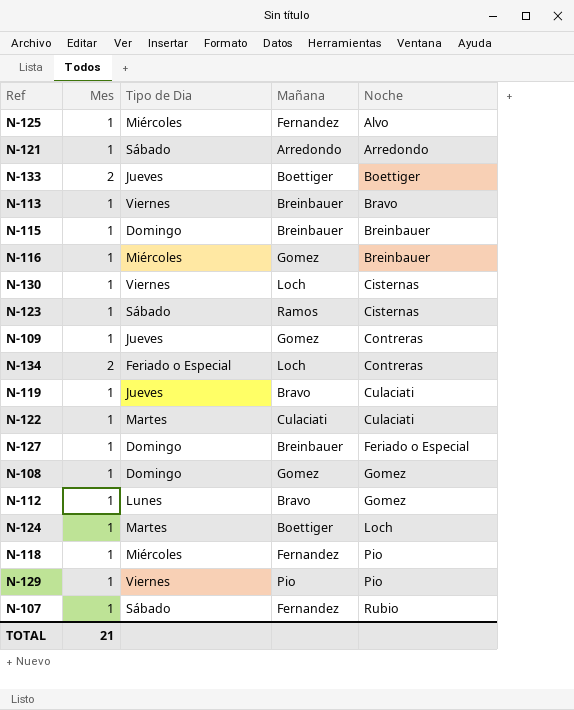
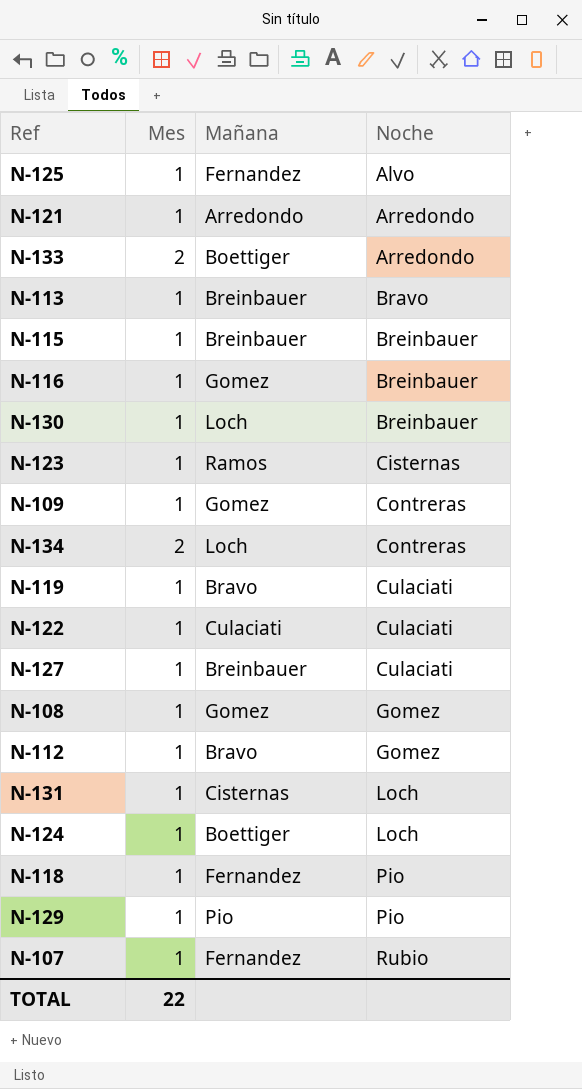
column Tipo de Dia | position: 3 -> none
N-133 | Noche: Boettiger -> Arredondo
N-130 | Noche: Cisternas -> Breinbauer
N-127 | Noche: Feriado o Especial -> Culaciati
row N-131: none -> 1 | Cisternas | Loch
TOTAL | Mes: 21 -> 22

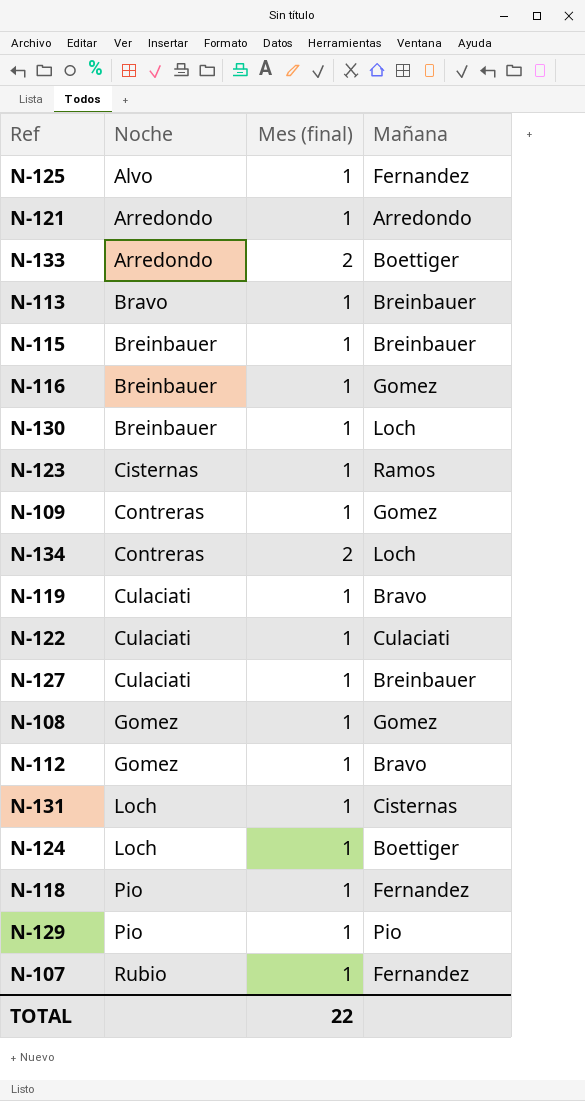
column Noche | position: 4 -> 2
column name: Mes -> Mes (final)

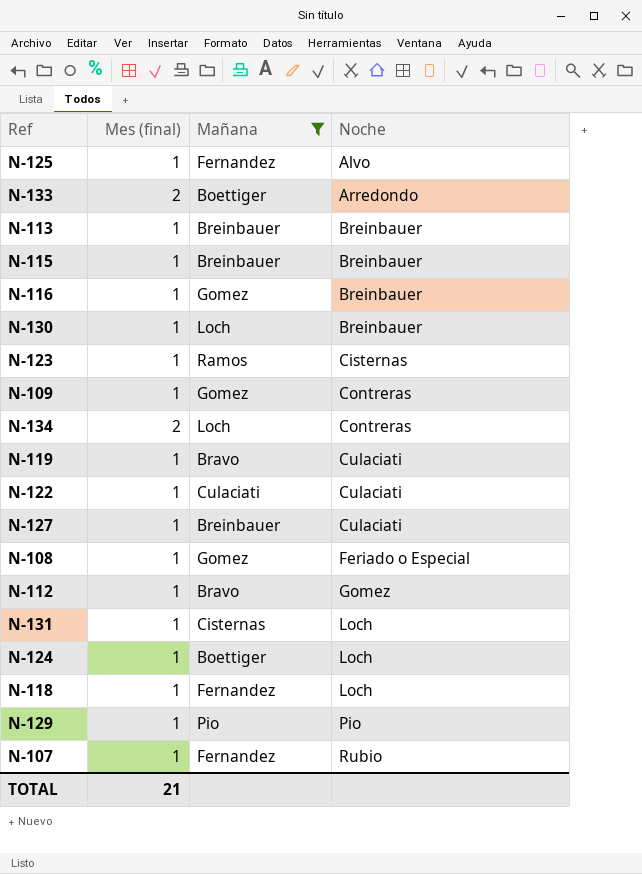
filter: none -> Mañana != Arredondo
column Noche | position: 2 -> 4
N-113 | Noche: Bravo -> Breinbauer
N-108 | Noche: Gomez -> Feriado o Especial
N-118 | Noche: Pio -> Loch
TOTAL | Mes (final): 22 -> 21

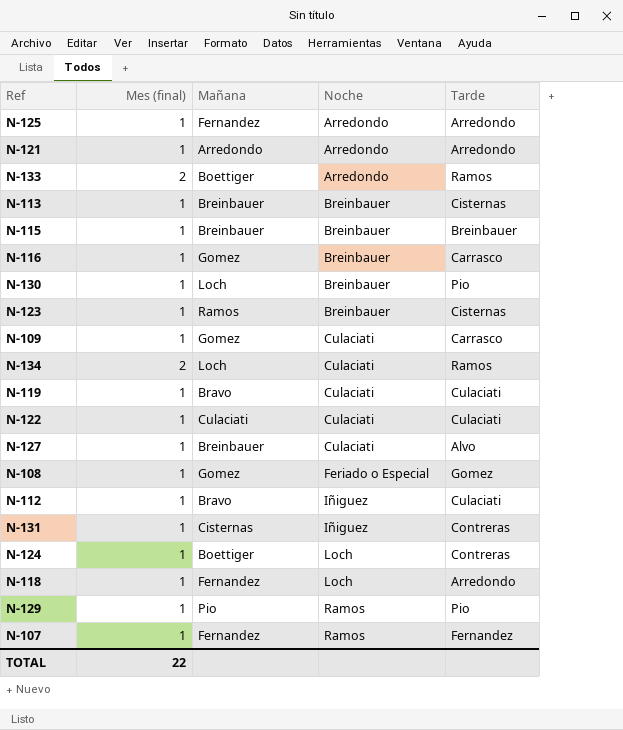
filter: Mañana != Arredondo -> none
column Tarde | position: none -> 5
N-125 | Noche: Alvo -> Arredondo
N-123 | Noche: Cisternas -> Breinbauer
N-109 | Noche: Contreras -> Culaciati
N-134 | Noche: Contreras -> Culaciati
N-112 | Noche: Gomez -> Iñiguez
N-131 | Noche: Loch -> Iñiguez
N-129 | Noche: Pio -> Ramos
N-107 | Noche: Rubio -> Ramos
TOTAL | Mes (final): 21 -> 22

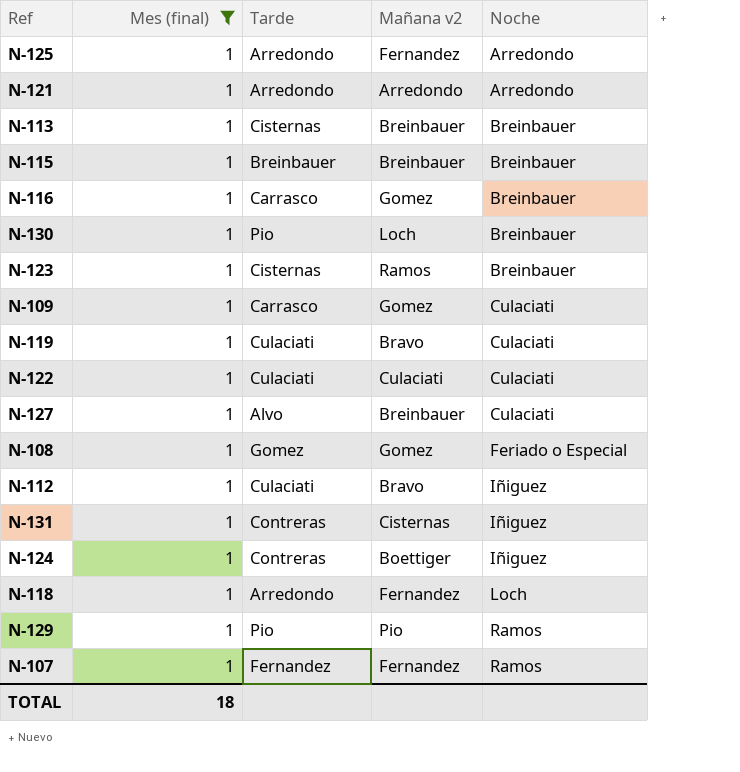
filter: none -> Mes (final) = 1
column Tarde | position: 5 -> 3
column name: Mañana -> Mañana v2
N-124 | Noche: Loch -> Iñiguez
TOTAL | Mes (final): 22 -> 18

